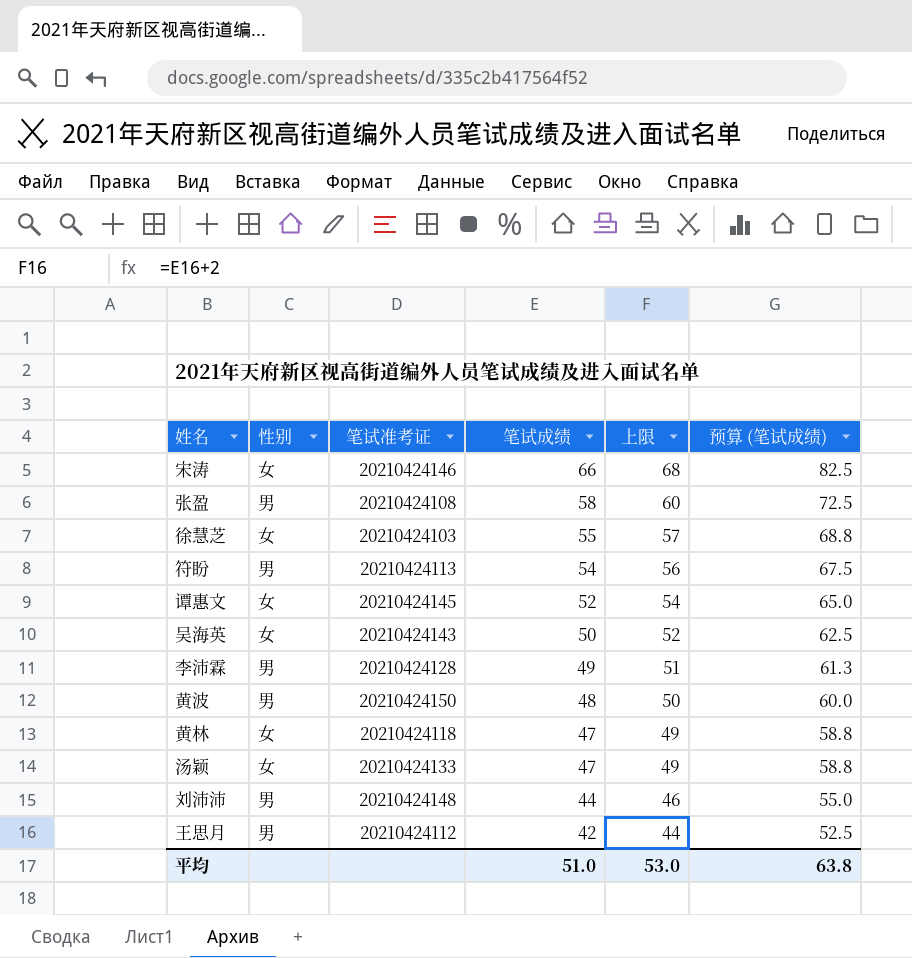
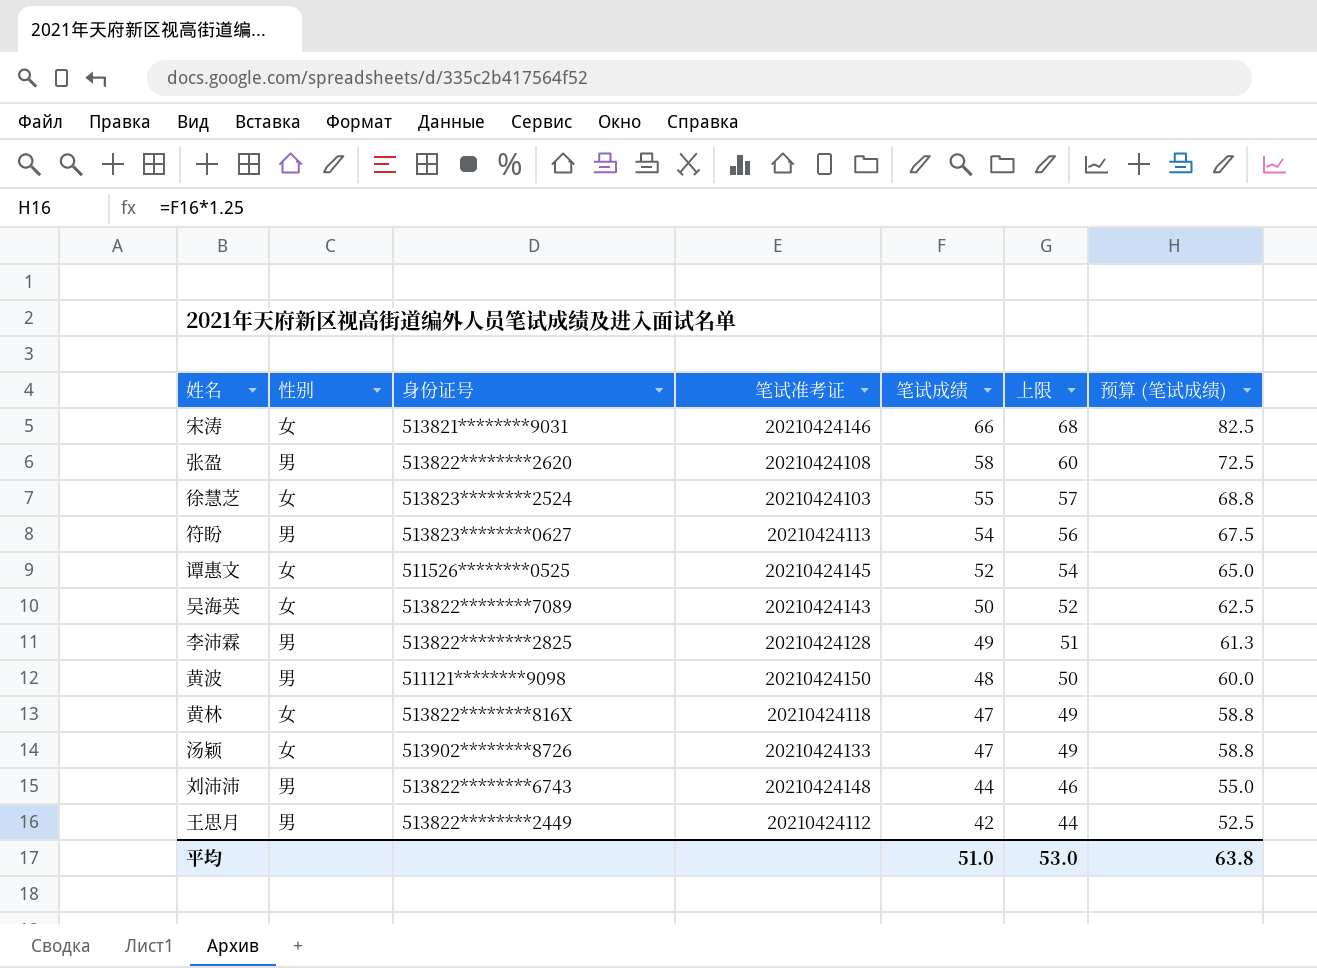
column 身份证号 | position: none -> 3

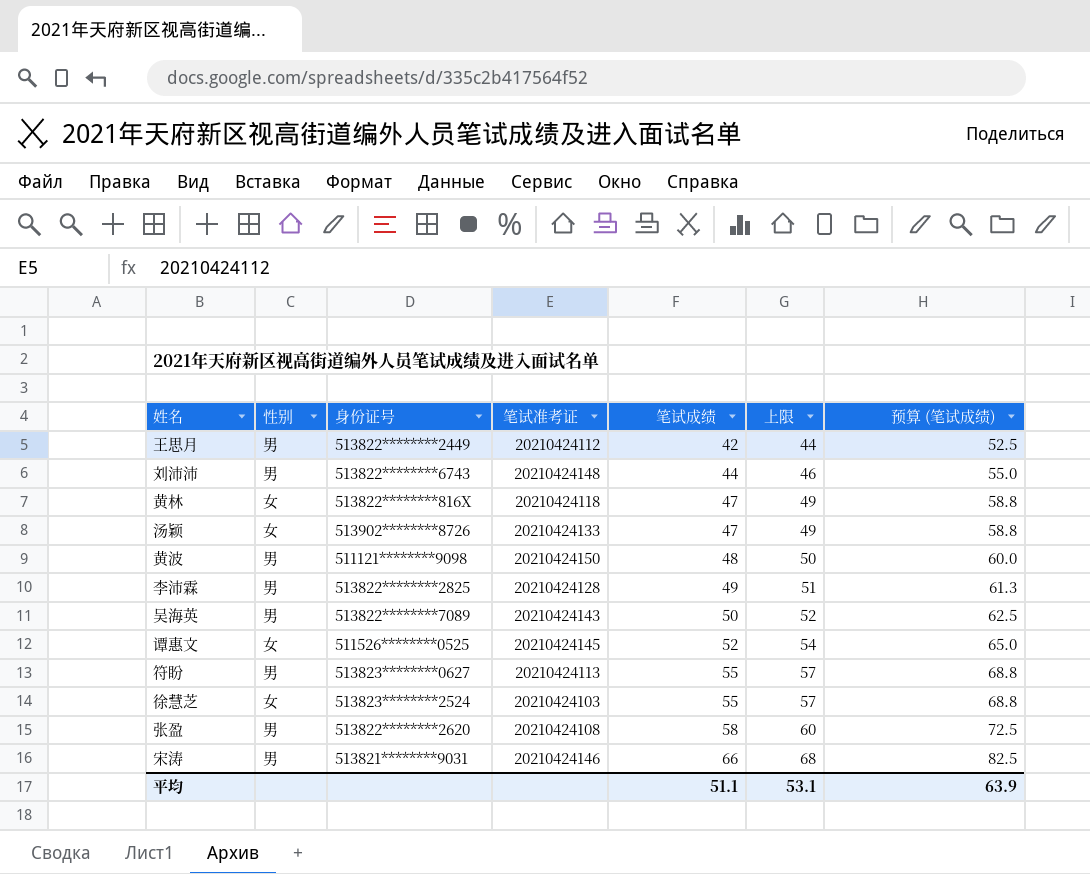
row order: 笔试成绩 descending -> 笔试成绩 ascending
吴海英 | 性别: 女 -> 男
符盼 | 笔试成绩: 54 -> 55
符盼 | 上限: 56 -> 57
符盼 | 预算 (笔试成绩): 67.5 -> 68.8
宋涛 | 性别: 女 -> 男
平均 | 笔试成绩: 51.0 -> 51.1
平均 | 上限: 53.0 -> 53.1
平均 | 预算 (笔试成绩): 63.8 -> 63.9

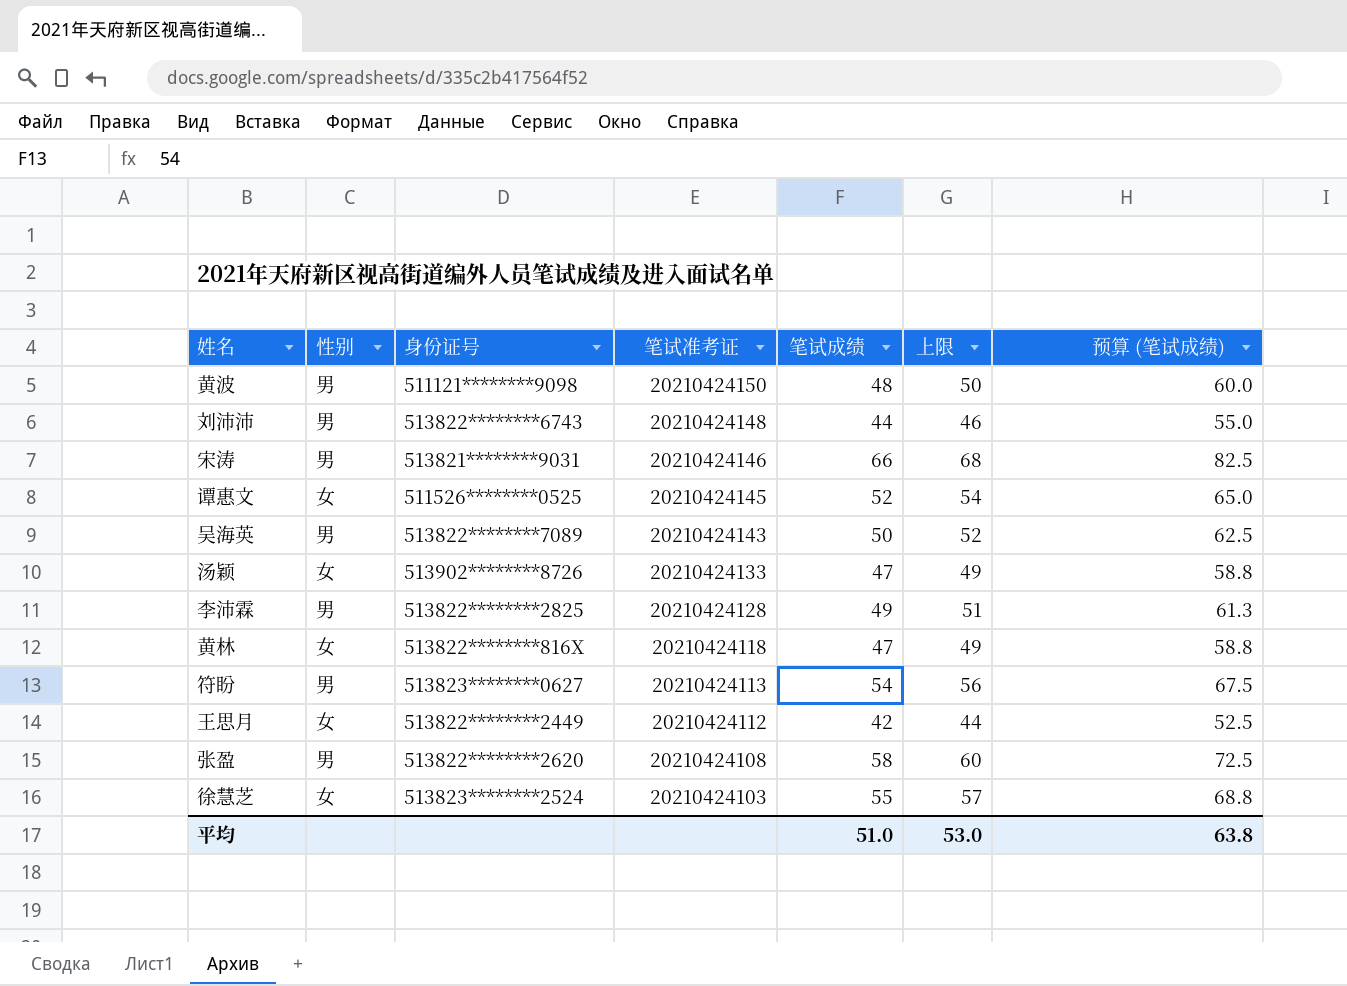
row order: 笔试成绩 ascending -> 笔试准考证 descending
符盼 | 笔试成绩: 55 -> 54
符盼 | 上限: 57 -> 56
符盼 | 预算 (笔试成绩): 68.8 -> 67.5
王思月 | 性别: 男 -> 女
平均 | 笔试成绩: 51.1 -> 51.0
平均 | 上限: 53.1 -> 53.0
平均 | 预算 (笔试成绩): 63.9 -> 63.8

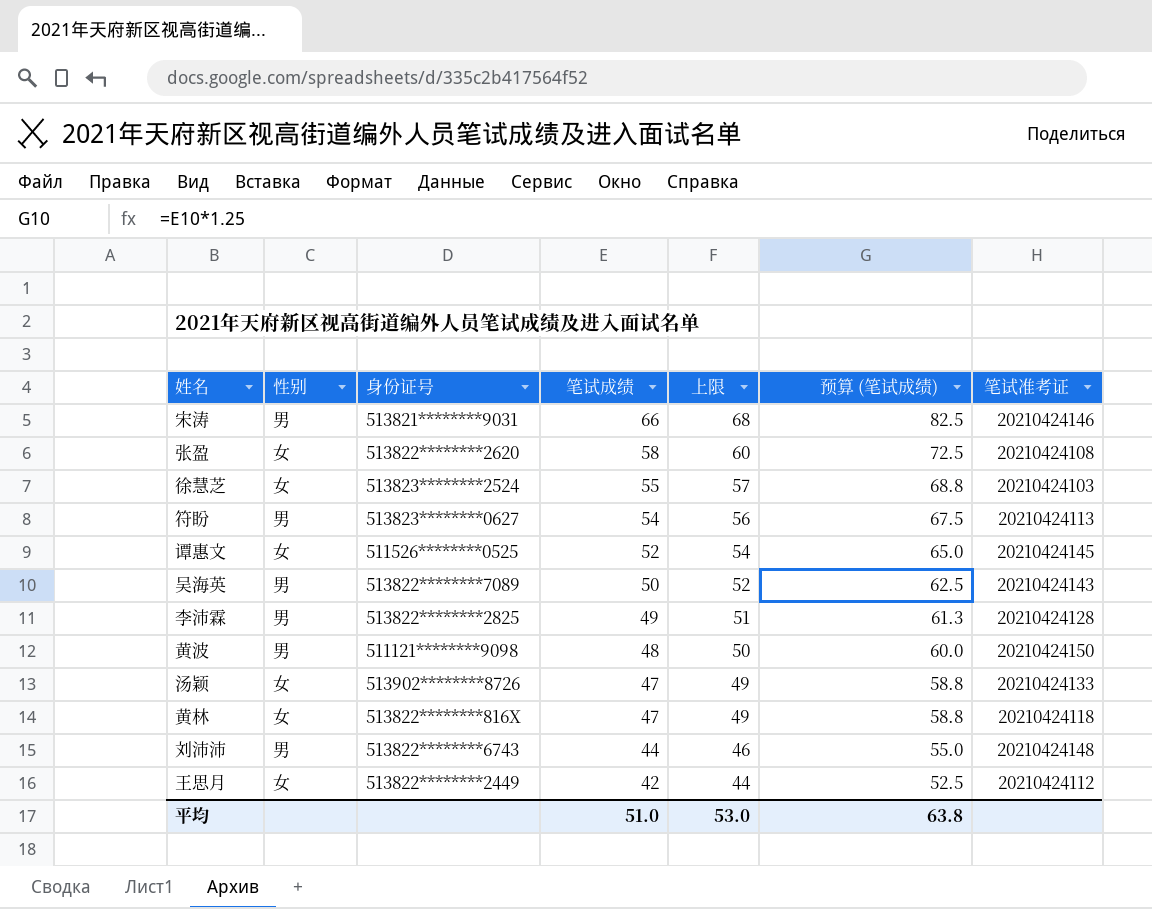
row order: 笔试准考证 descending -> 笔试成绩 descending
column 笔试准考证 | position: 4 -> 7
张盈 | 性别: 男 -> 女

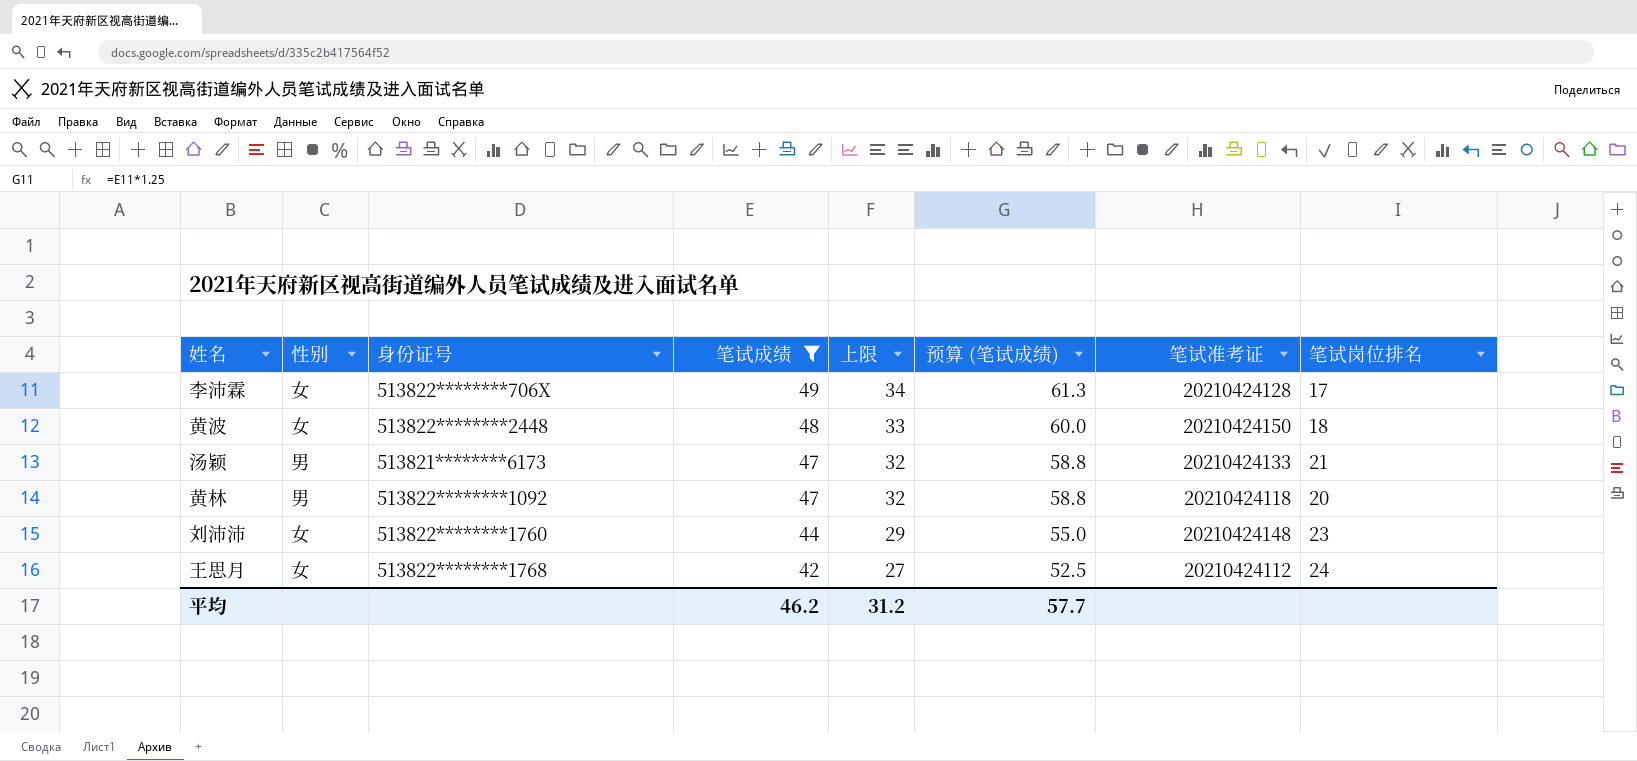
filter: none -> 笔试成绩 <= 49
column 上限 | formula: [笔试成绩] + 2 -> [笔试成绩] - 15
column 笔试岗位排名 | position: none -> 8
李沛霖 | 性别: 男 -> 女
李沛霖 | 身份证号: 513822********2825 -> 513822********706X
黄波 | 性别: 男 -> 女
黄波 | 身份证号: 511121********9098 -> 513822********2448
汤颖 | 性别: 女 -> 男
汤颖 | 身份证号: 513902********8726 -> 513821********6173
黄林 | 性别: 女 -> 男
黄林 | 身份证号: 513822********816X -> 513822********1092
刘沛沛 | 性别: 男 -> 女
刘沛沛 | 身份证号: 513822********6743 -> 513822********1760
王思月 | 身份证号: 513822********2449 -> 513822********1768
平均 | 笔试成绩: 51.0 -> 46.2
平均 | 上限: 53.0 -> 31.2
平均 | 预算 (笔试成绩): 63.8 -> 57.7

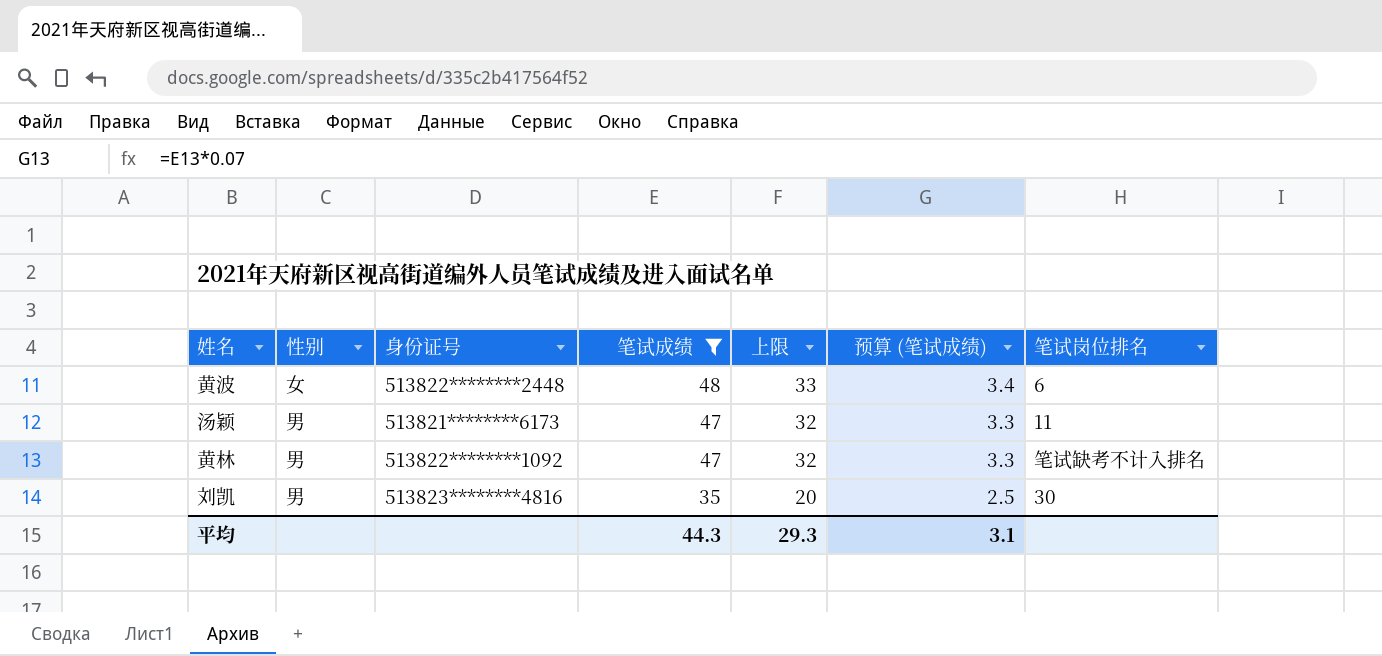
column 笔试准考证 | position: 7 -> none
column 预算 (笔试成绩) | formula: [笔试成绩] * 1.25 -> [笔试成绩] * 0.07
row 李沛霖: 女 | 513822********706X | 49 | 34 | 61.3 | 20210424128 | 17 -> none
row 刘沛沛: 女 | 513822********1760 | 44 | 29 | 55.0 | 20210424148 | 23 -> none
row 王思月: 女 | 513822********1768 | 42 | 27 | 52.5 | 20210424112 | 24 -> none
黄波 | 笔试岗位排名: 18 -> 6
汤颖 | 笔试岗位排名: 21 -> 11
黄林 | 笔试岗位排名: 20 -> 笔试缺考不计入排名
row 刘凯: none -> 男 | 513823********4816 | 35 | 20 | 2.5 | 30
平均 | 笔试成绩: 46.2 -> 44.3
平均 | 上限: 31.2 -> 29.3
平均 | 预算 (笔试成绩): 57.7 -> 3.1

